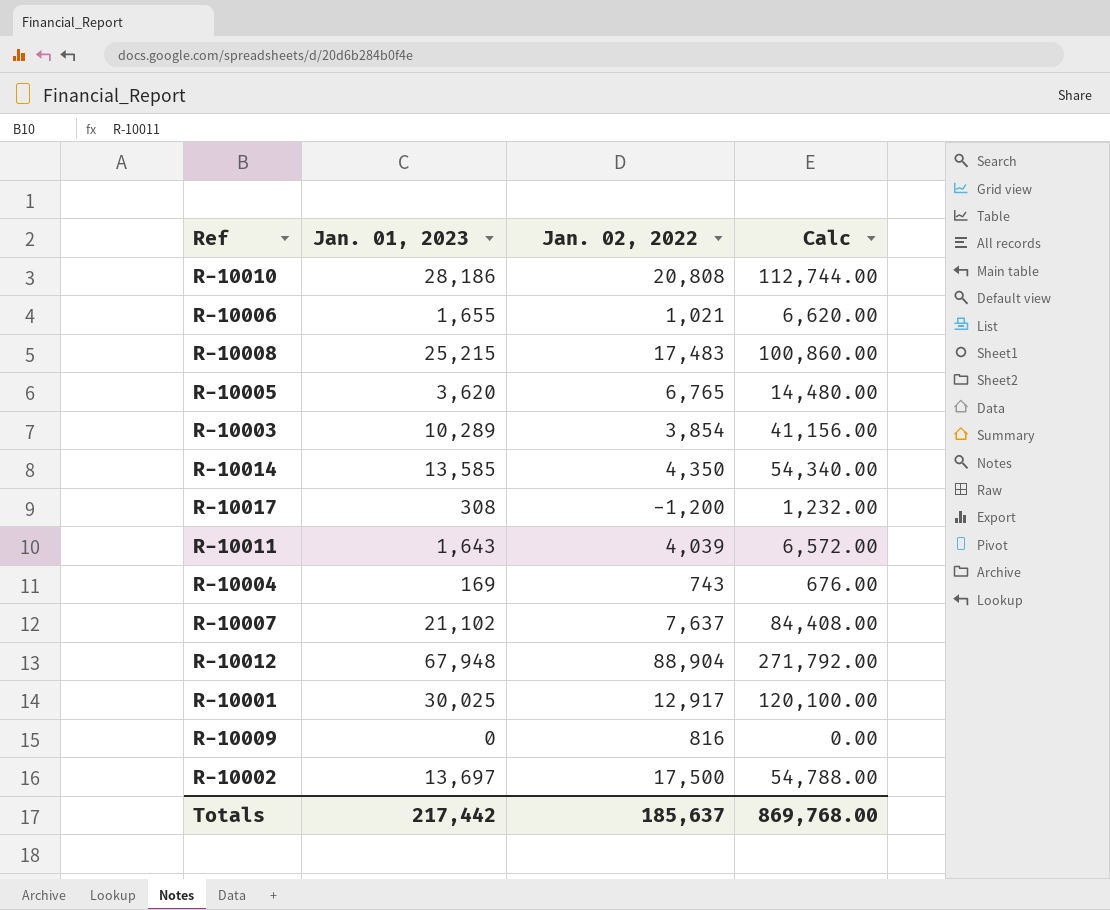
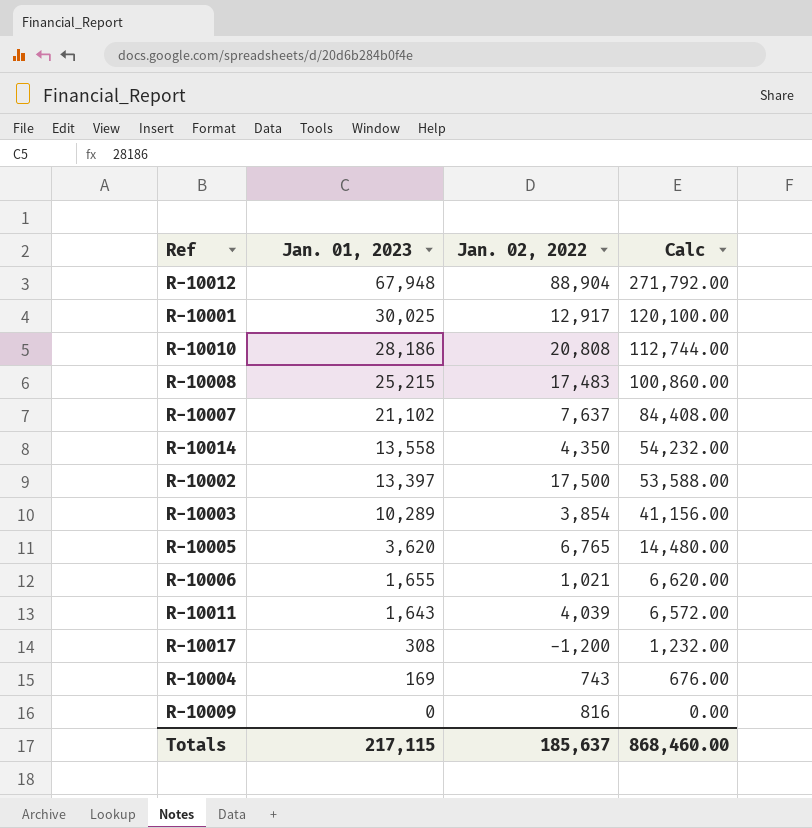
row order: none -> Jan. 01, 2023 descending
R-10014 | Jan. 01, 2023: 13,585 -> 13,558
R-10014 | Calc: 54,340.00 -> 54,232.00
R-10002 | Jan. 01, 2023: 13,697 -> 13,397
R-10002 | Calc: 54,788.00 -> 53,588.00
Totals | Jan. 01, 2023: 217,442 -> 217,115
Totals | Calc: 869,768.00 -> 868,460.00

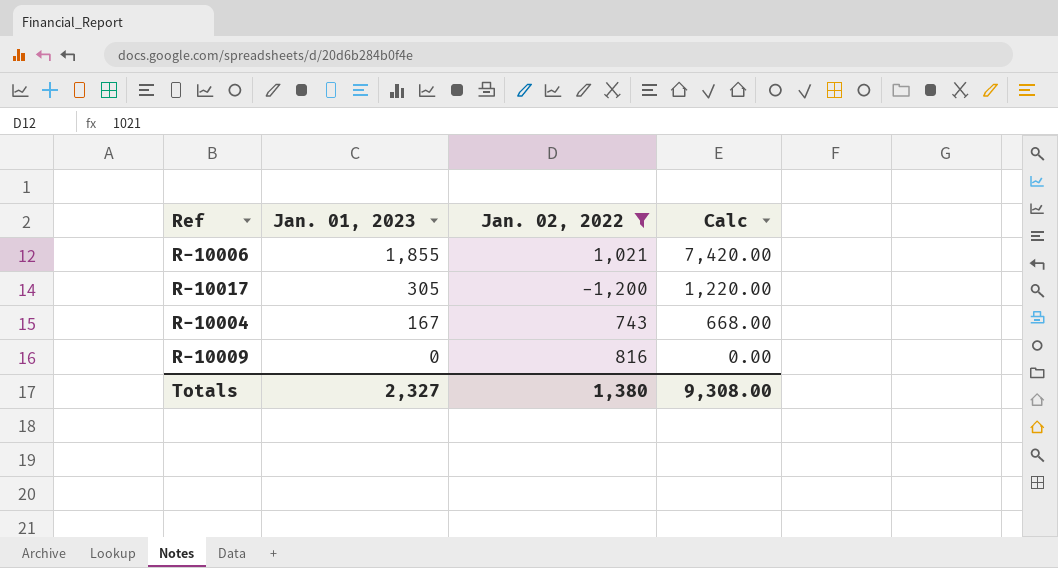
filter: none -> Jan. 02, 2022 <= 1,021
R-10006 | Jan. 01, 2023: 1,655 -> 1,855
R-10006 | Calc: 6,620.00 -> 7,420.00
R-10017 | Jan. 01, 2023: 308 -> 305
R-10017 | Calc: 1,232.00 -> 1,220.00
R-10004 | Jan. 01, 2023: 169 -> 167
R-10004 | Calc: 676.00 -> 668.00
Totals | Jan. 01, 2023: 217,115 -> 2,327
Totals | Jan. 02, 2022: 185,637 -> 1,380
Totals | Calc: 868,460.00 -> 9,308.00

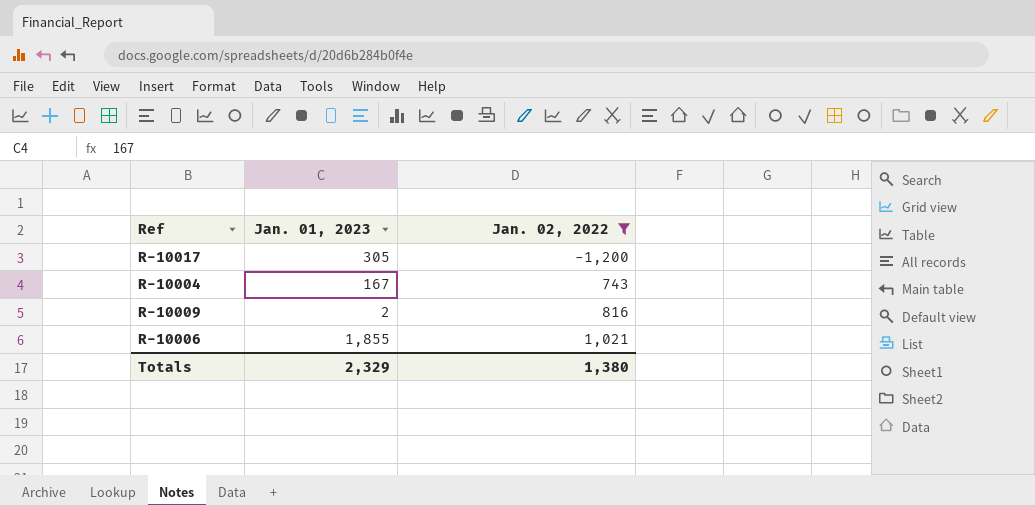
row order: Jan. 01, 2023 descending -> Jan. 02, 2022 ascending
column Calc | formula: [Jan. 01, 2023] * 4 -> none
R-10009 | Jan. 01, 2023: 0 -> 2
Totals | Jan. 01, 2023: 2,327 -> 2,329

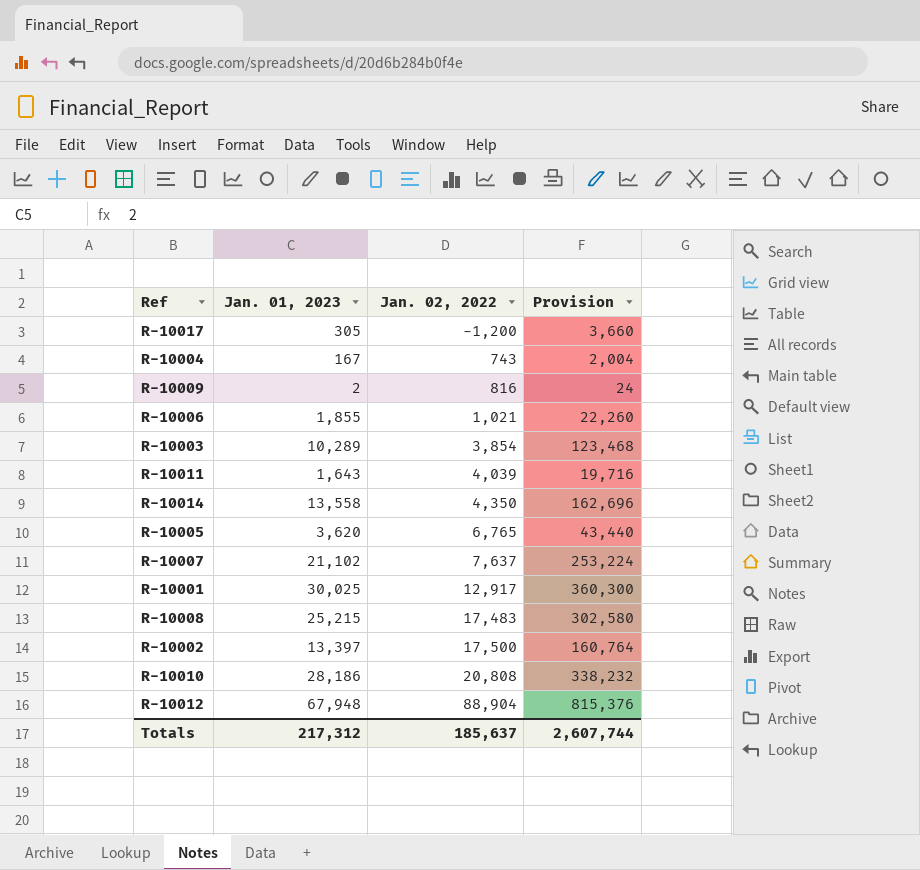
filter: Jan. 02, 2022 <= 1,021 -> none
column Provision | formula: none -> [Jan. 01, 2023] * 12
Totals | Jan. 01, 2023: 2,329 -> 217,312
Totals | Jan. 02, 2022: 1,380 -> 185,637

